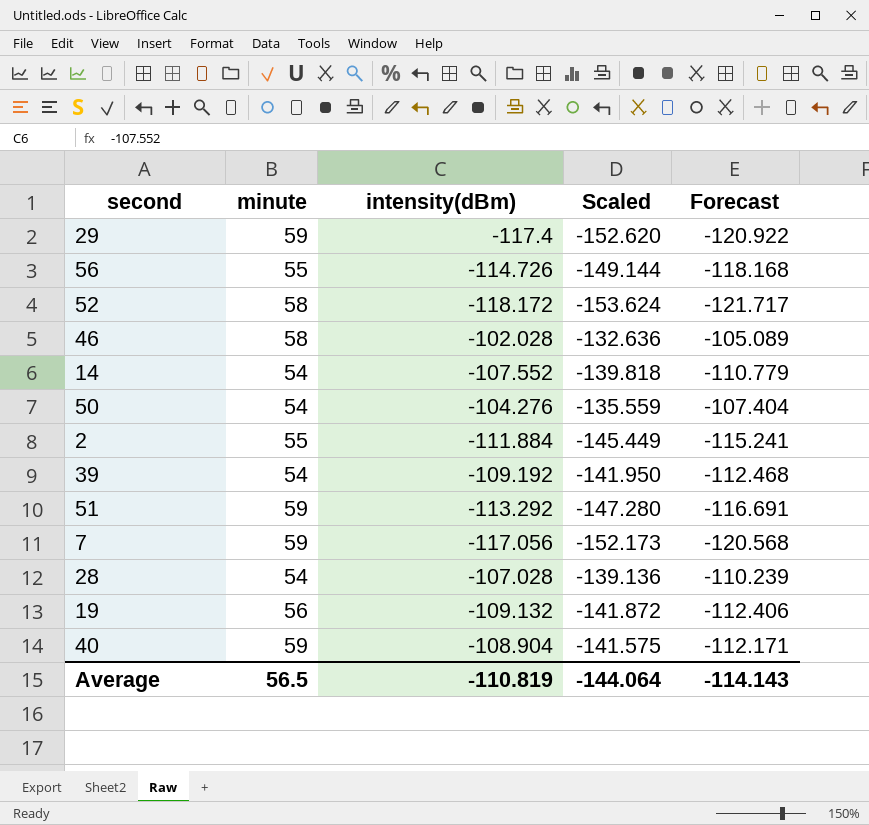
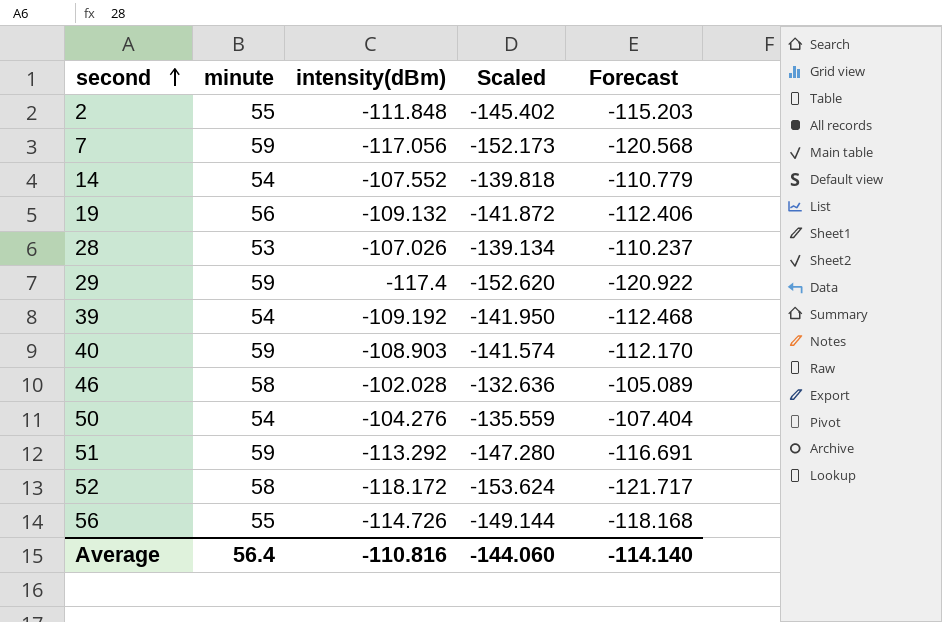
row order: none -> second ascending
2 | intensity(dBm): -111.884 -> -111.848
2 | Scaled: -145.449 -> -145.402
2 | Forecast: -115.241 -> -115.203
28 | minute: 54 -> 53
28 | intensity(dBm): -107.028 -> -107.026
28 | Scaled: -139.136 -> -139.134
28 | Forecast: -110.239 -> -110.237
40 | intensity(dBm): -108.904 -> -108.903
40 | Scaled: -141.575 -> -141.574
40 | Forecast: -112.171 -> -112.170
Average | minute: 56.5 -> 56.4
Average | intensity(dBm): -110.819 -> -110.816
Average | Scaled: -144.064 -> -144.060
Average | Forecast: -114.143 -> -114.140

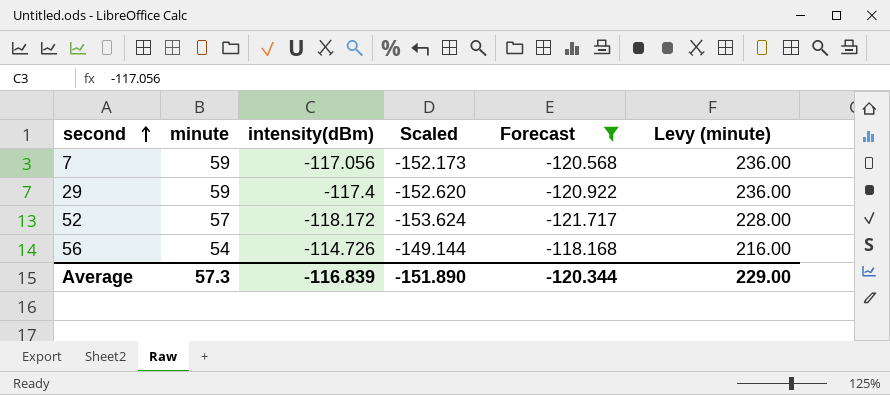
filter: none -> Forecast <= -118.168
column Levy (minute) | formula: none -> [minute] * 4
52 | minute: 58 -> 57
56 | minute: 55 -> 54
Average | minute: 56.4 -> 57.3
Average | intensity(dBm): -110.816 -> -116.839
Average | Scaled: -144.060 -> -151.890
Average | Forecast: -114.140 -> -120.344

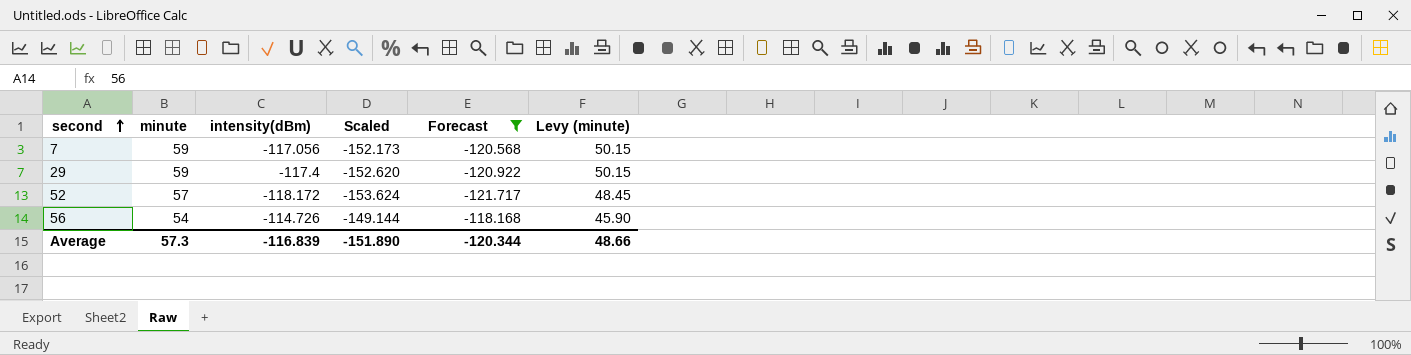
column Levy (minute) | formula: [minute] * 4 -> [minute] * 0.85
Average | Levy (minute): 229.00 -> 48.66

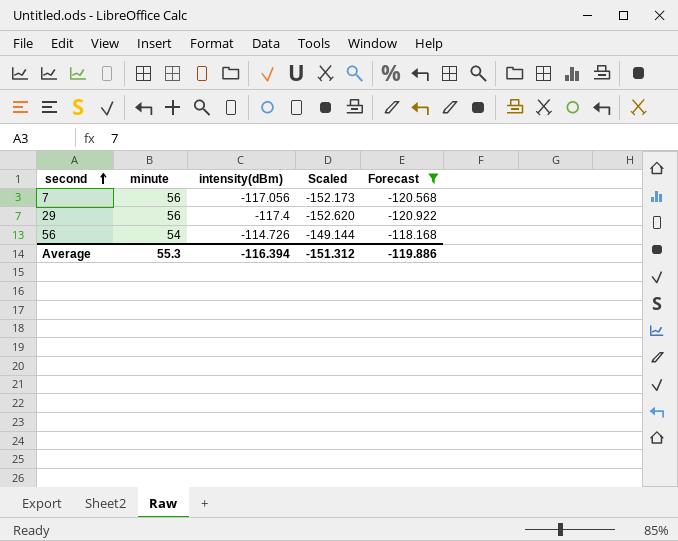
column Levy (minute) | formula: [minute] * 0.85 -> none
row 52: 57 | -118.172 | -153.624 | -121.717 | 48.45 -> none
7 | minute: 59 -> 56
29 | minute: 59 -> 56
Average | minute: 57.3 -> 55.3
Average | intensity(dBm): -116.839 -> -116.394
Average | Scaled: -151.890 -> -151.312
Average | Forecast: -120.344 -> -119.886

